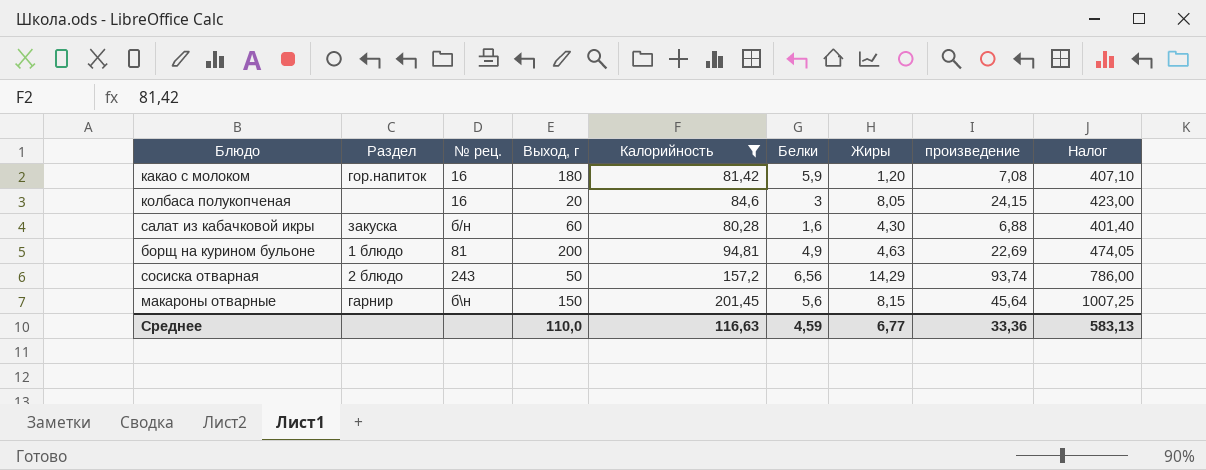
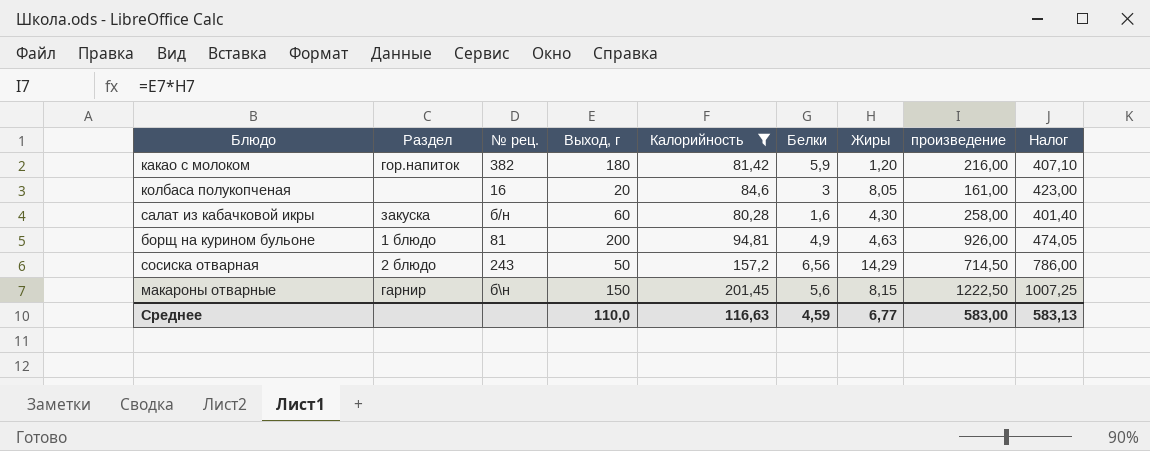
column произведение | formula: [Белки] * [Жиры] -> [Выход, г] * [Жиры]
какао с молоком | № рец.: 16 -> 382
Среднее | произведение: 33,36 -> 583,00

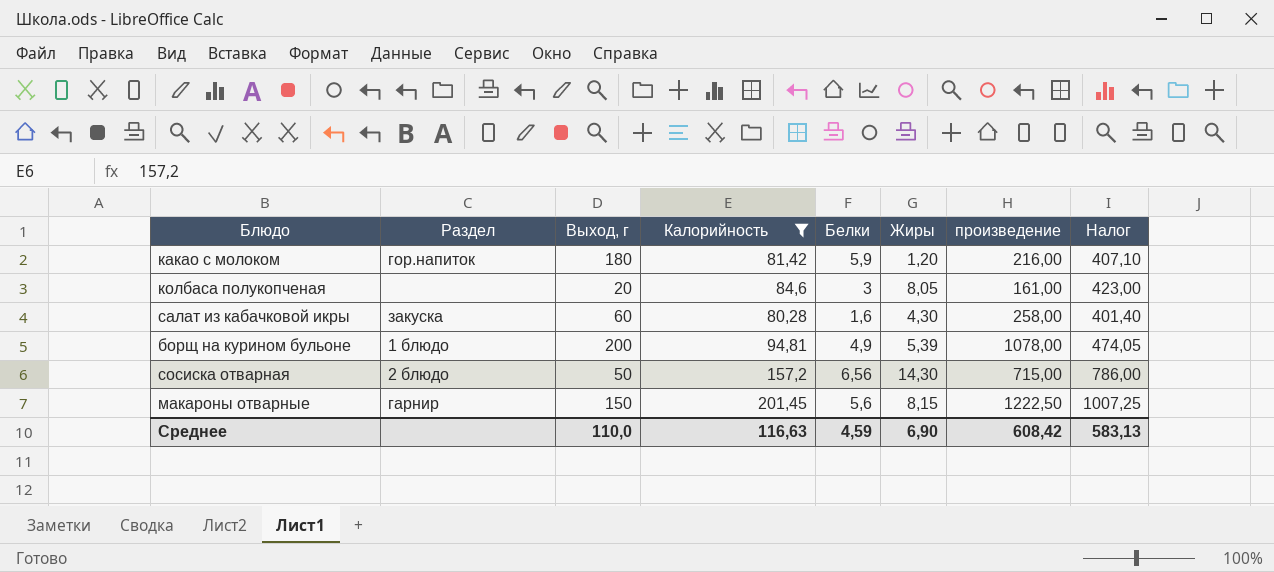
column № рец. | position: 3 -> none
борщ на курином бульоне | Жиры: 4,63 -> 5,39
борщ на курином бульоне | произведение: 926,00 -> 1078,00
сосиска отварная | Жиры: 14,29 -> 14,30
сосиска отварная | произведение: 714,50 -> 715,00
Среднее | Жиры: 6,77 -> 6,90
Среднее | произведение: 583,00 -> 608,42

